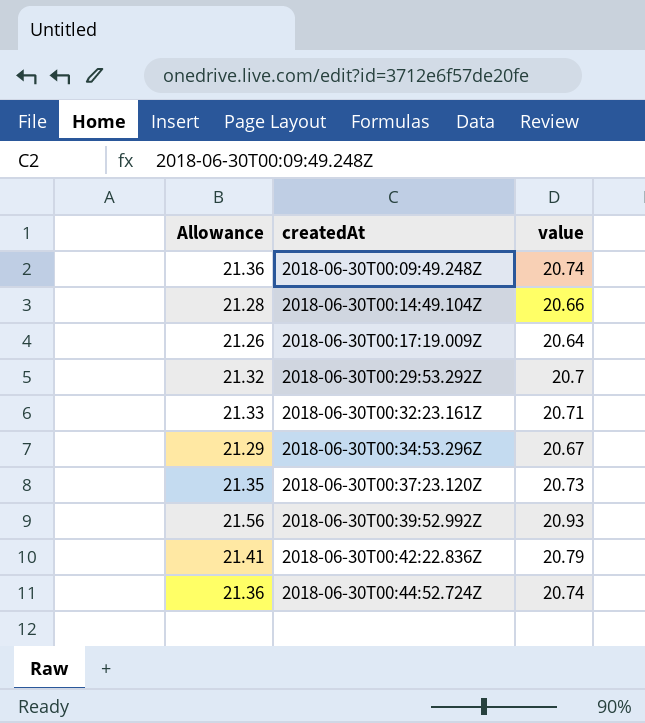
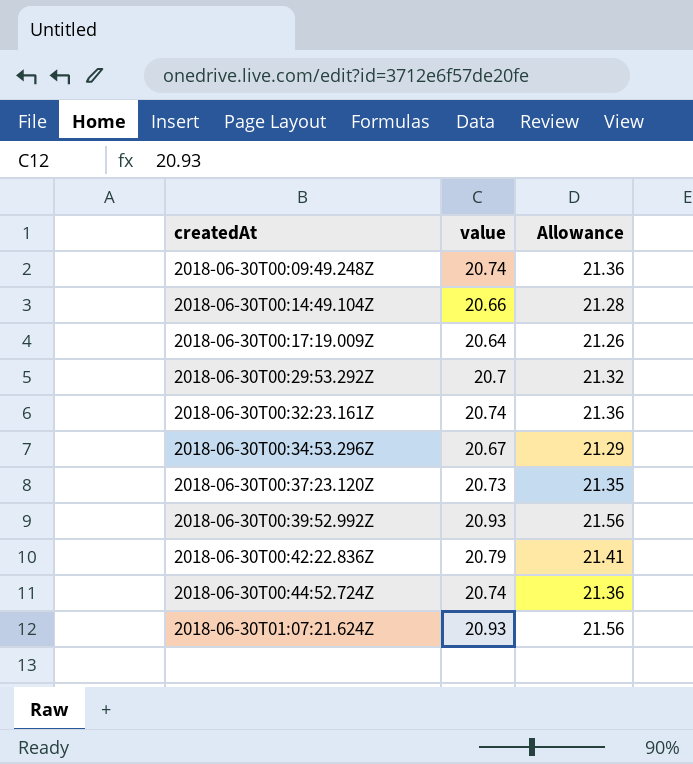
column Allowance | position: 1 -> 3
2018-06-30T00:32:23.161Z | value: 20.71 -> 20.74
2018-06-30T00:32:23.161Z | Allowance: 21.33 -> 21.36
row 2018-06-30T01:07:21.624Z: none -> 20.93 | 21.56

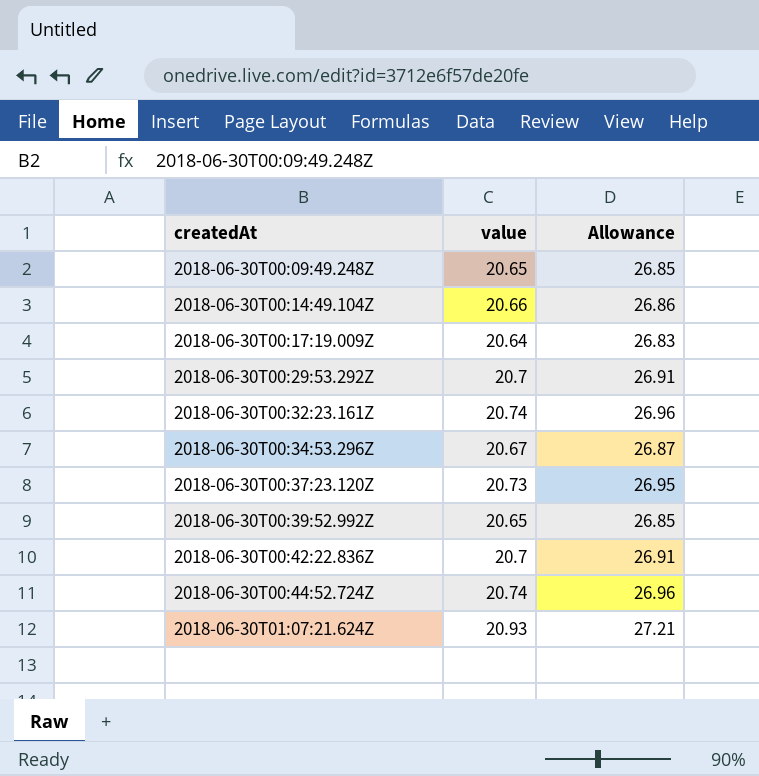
column Allowance | formula: [value] * 1.03 -> [value] * 1.3
2018-06-30T00:09:49.248Z | value: 20.74 -> 20.65
2018-06-30T00:39:52.992Z | value: 20.93 -> 20.65
2018-06-30T00:42:22.836Z | value: 20.79 -> 20.7

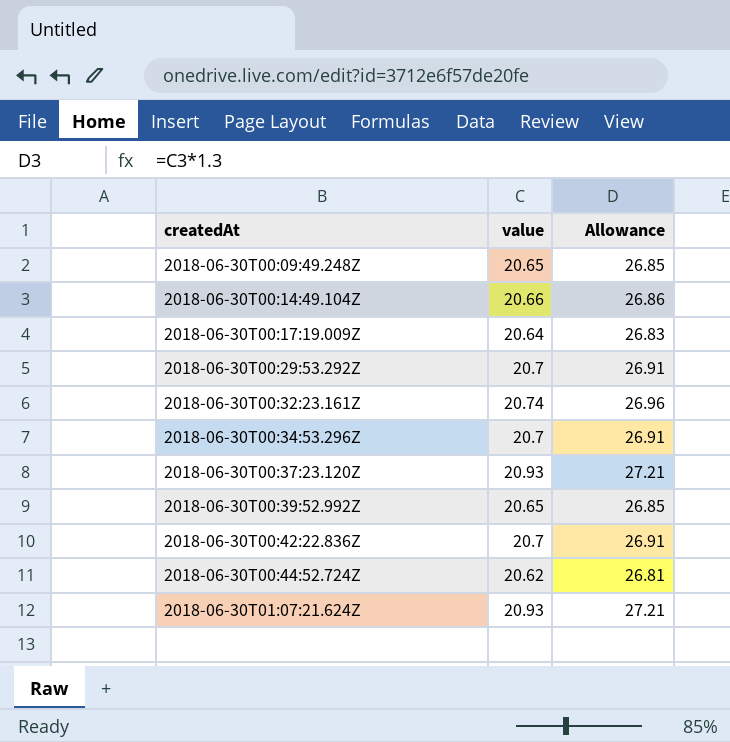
2018-06-30T00:34:53.296Z | value: 20.67 -> 20.7
2018-06-30T00:34:53.296Z | Allowance: 26.87 -> 26.91
2018-06-30T00:37:23.120Z | value: 20.73 -> 20.93
2018-06-30T00:37:23.120Z | Allowance: 26.95 -> 27.21
2018-06-30T00:44:52.724Z | value: 20.74 -> 20.62
2018-06-30T00:44:52.724Z | Allowance: 26.96 -> 26.81

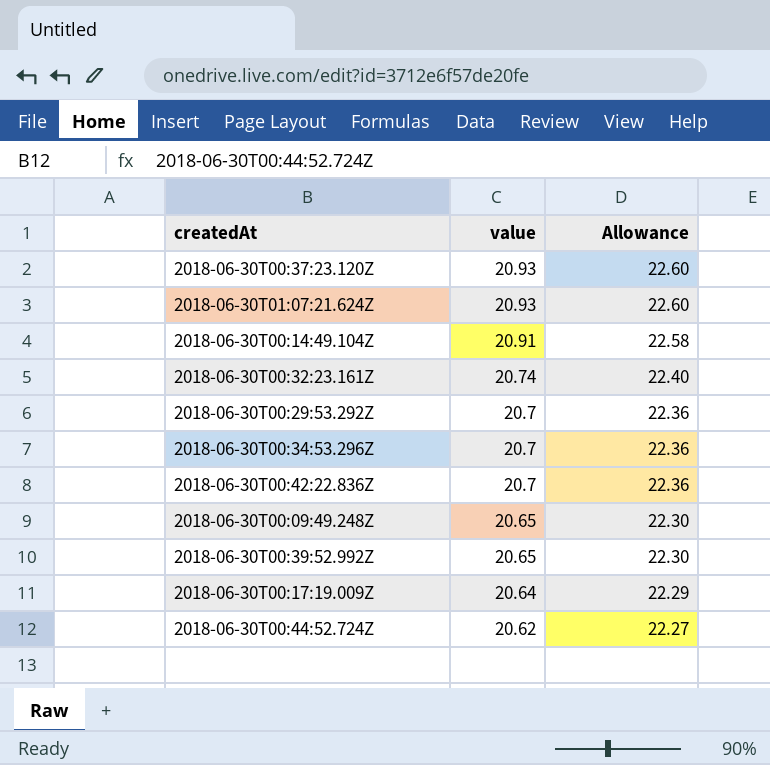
row order: createdAt ascending -> value descending
column Allowance | formula: [value] * 1.3 -> [value] * 1.08
2018-06-30T00:14:49.104Z | value: 20.66 -> 20.91

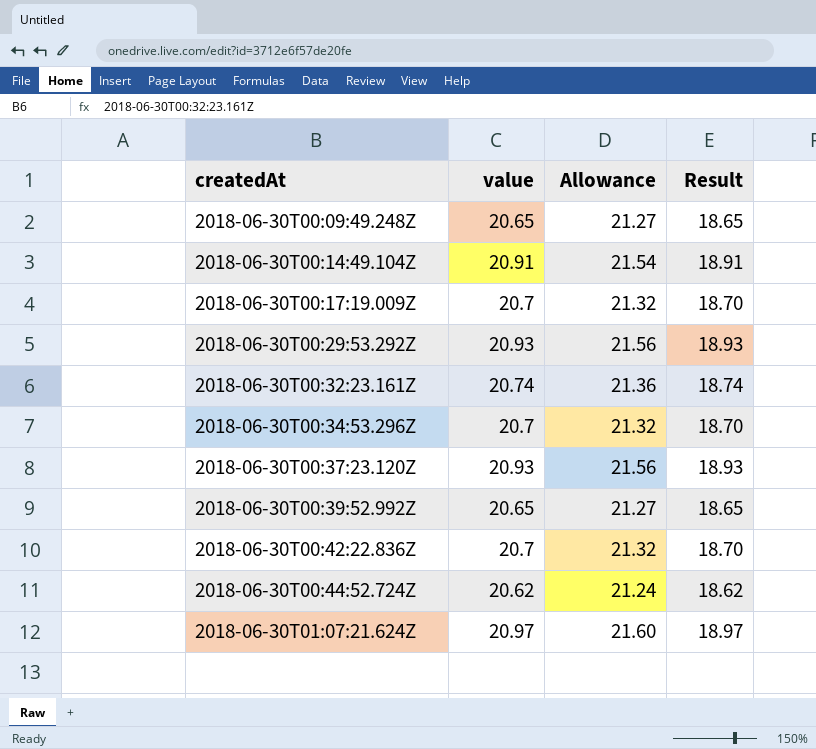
row order: value descending -> createdAt ascending
column Allowance | formula: [value] * 1.08 -> [value] * 1.03
column Result | formula: none -> [value] - 2
2018-06-30T00:17:19.009Z | value: 20.64 -> 20.7
2018-06-30T00:29:53.292Z | value: 20.7 -> 20.93
2018-06-30T01:07:21.624Z | value: 20.93 -> 20.97

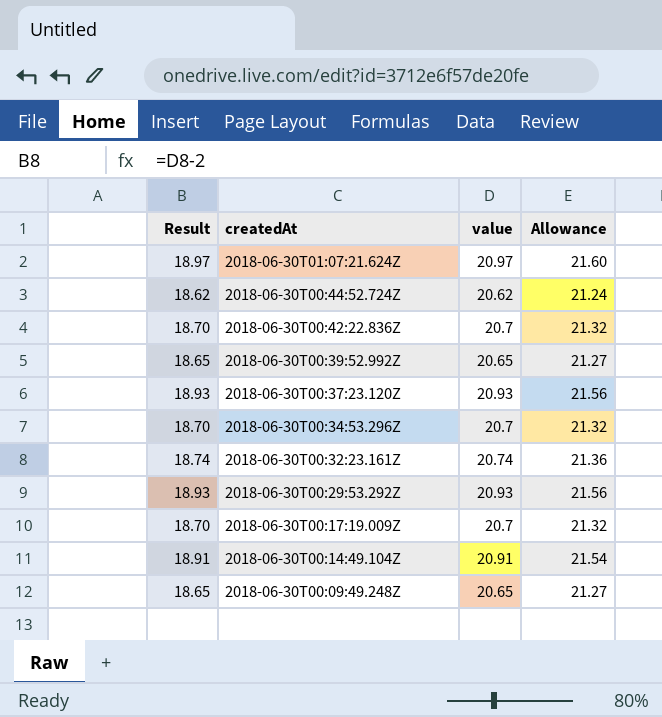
row order: createdAt ascending -> createdAt descending
column Result | position: 4 -> 1

